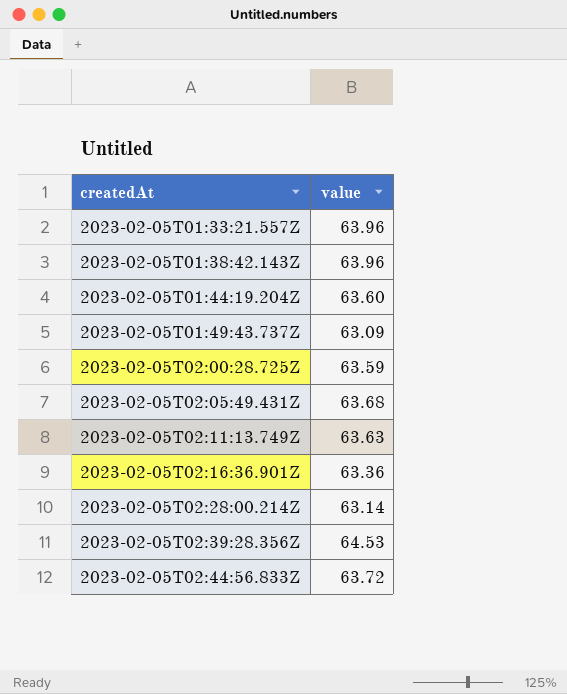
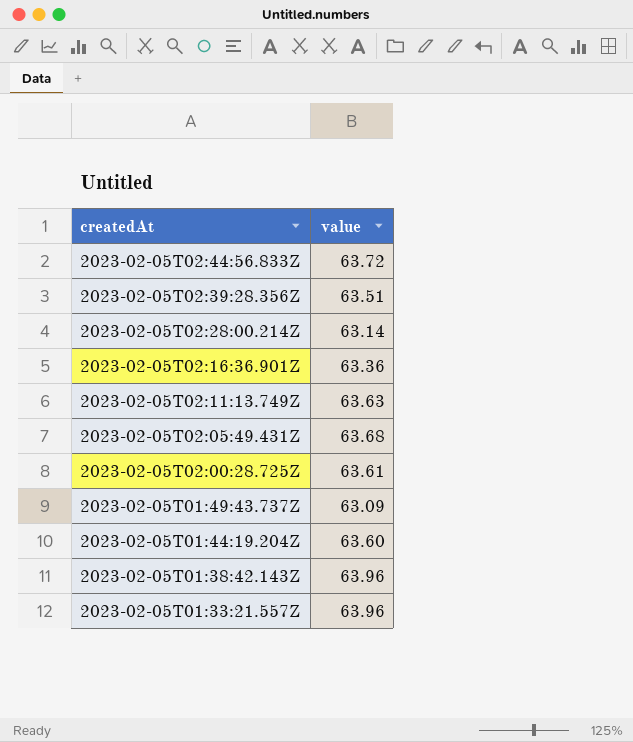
row order: createdAt ascending -> createdAt descending
2023-02-05T02:39:28.356Z | value: 64.53 -> 63.51
2023-02-05T02:00:28.725Z | value: 63.59 -> 63.61

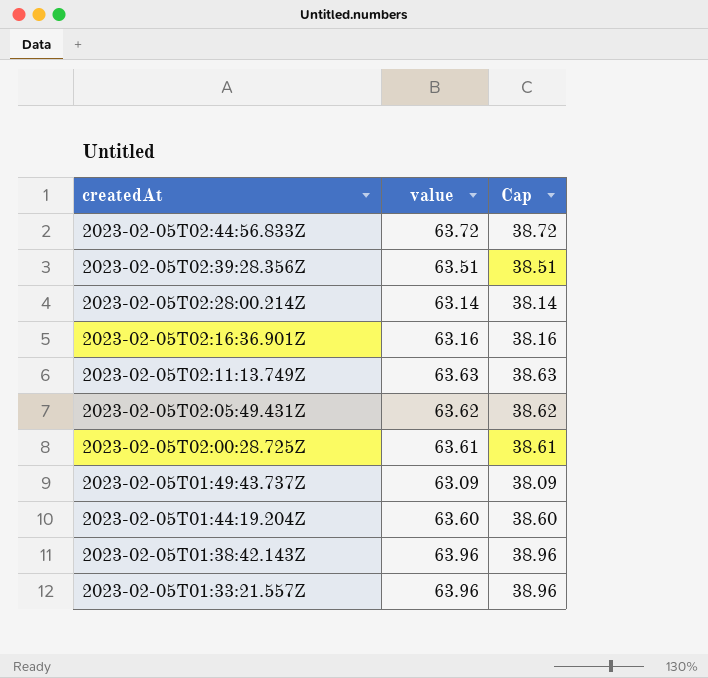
column Cap | formula: none -> [value] - 25
2023-02-05T02:16:36.901Z | value: 63.36 -> 63.16
2023-02-05T02:05:49.431Z | value: 63.68 -> 63.62

